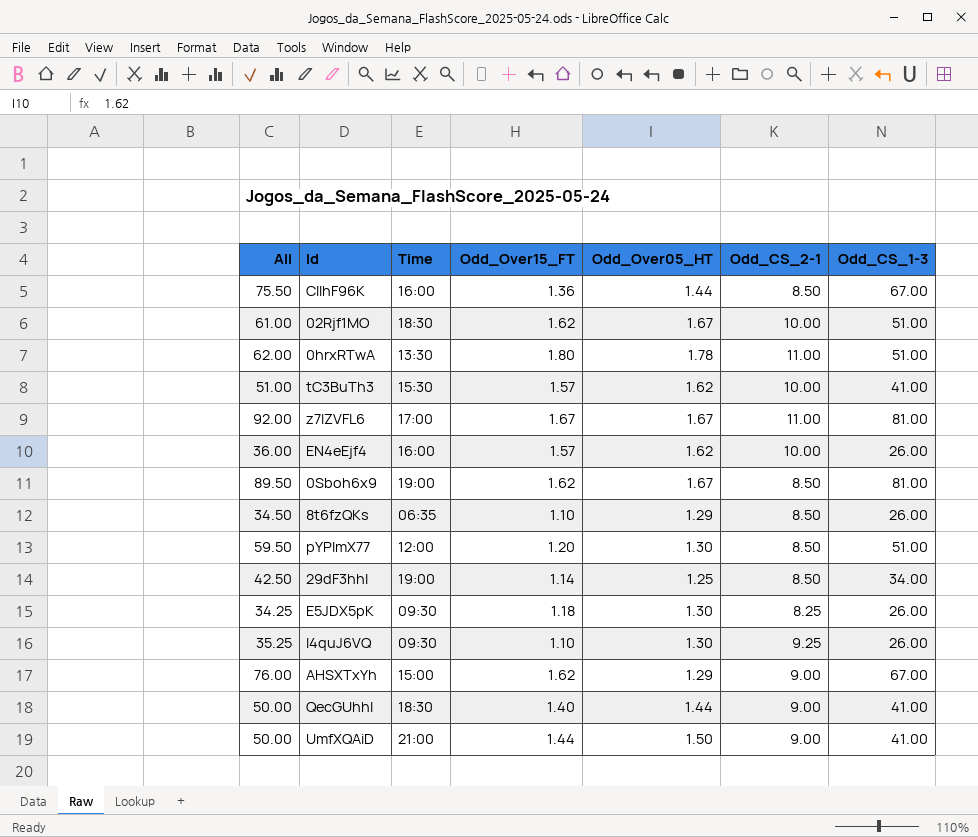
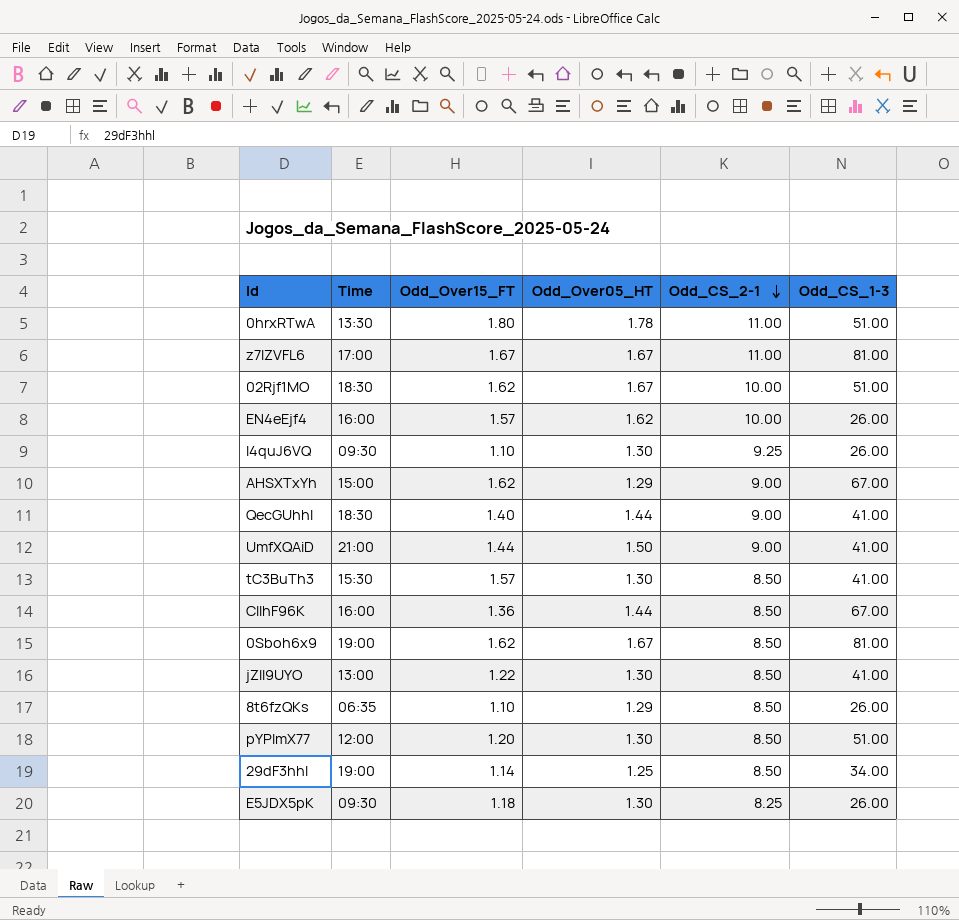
row order: none -> Odd_CS_2-1 descending
column All | formula: [Odd_CS_2-1] + [Odd_CS_1-3] -> none
tC3BuTh3 | Odd_Over05_HT: 1.62 -> 1.30
tC3BuTh3 | Odd_CS_2-1: 10.00 -> 8.50
row jZII9UYO: none -> 13:00 | 1.22 | 1.30 | 8.50 | 41.00

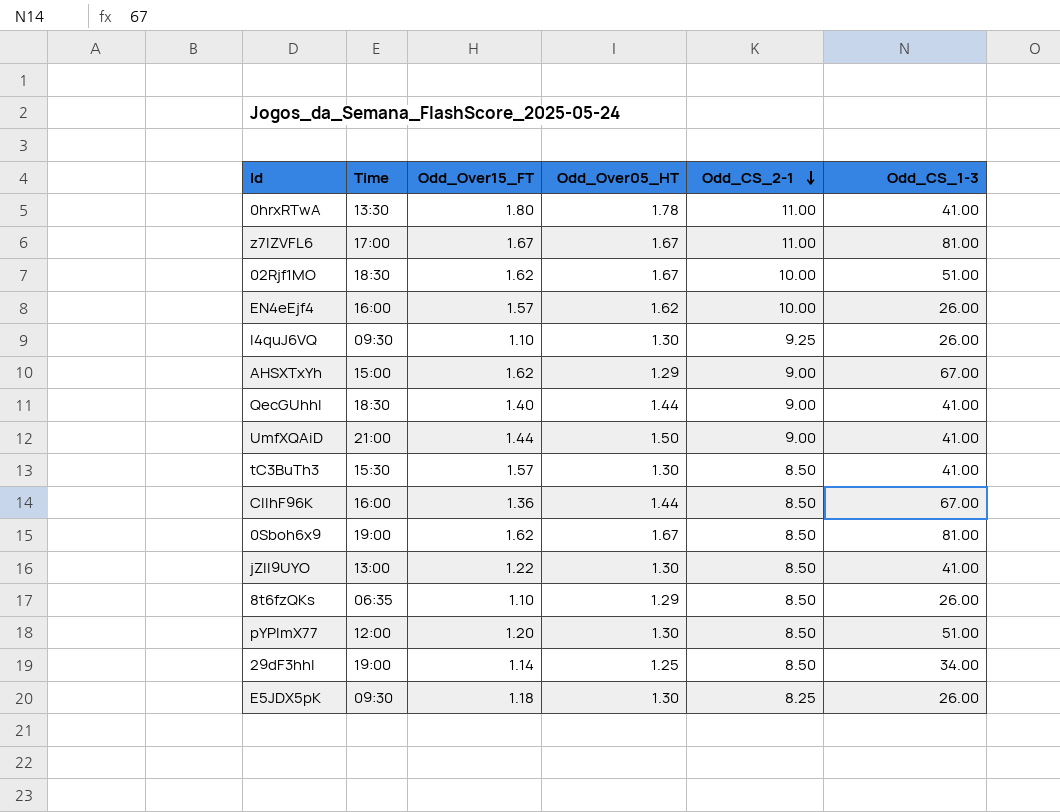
0hrxRTwA | Odd_CS_1-3: 51.00 -> 41.00

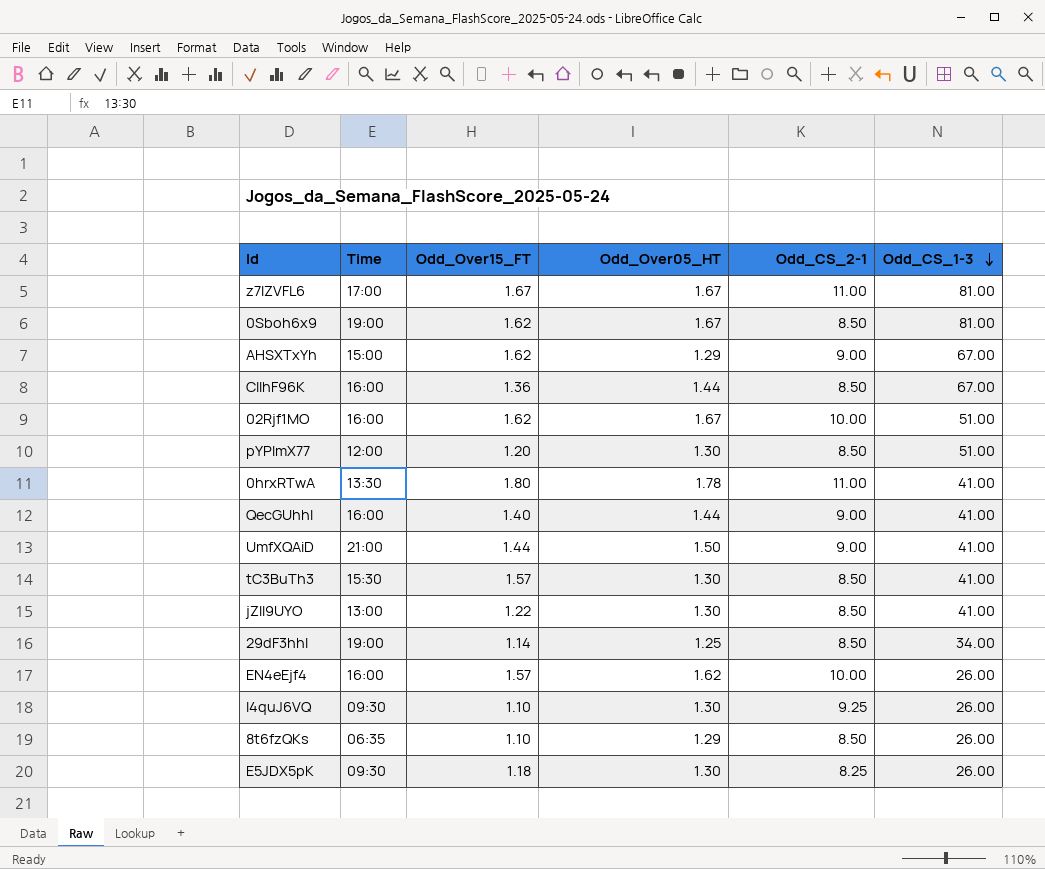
row order: Odd_CS_2-1 descending -> Odd_CS_1-3 descending
02Rjf1MO | Time: 18:30 -> 16:00
QecGUhhl | Time: 18:30 -> 16:00

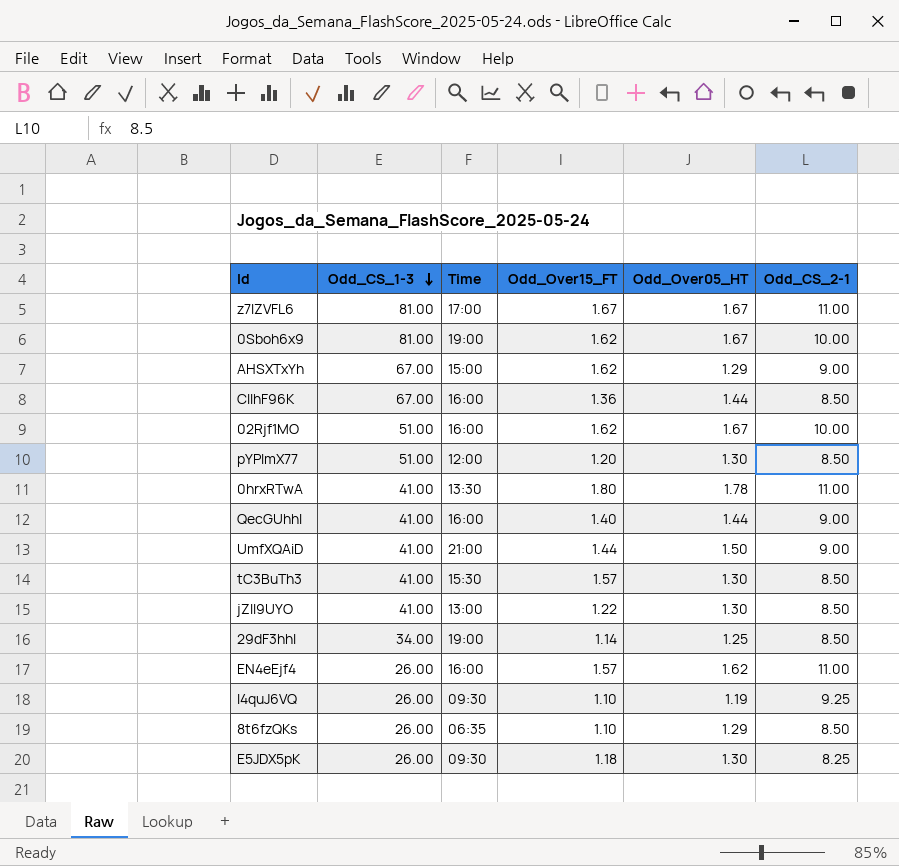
column Odd_CS_1-3 | position: 6 -> 2
0Sboh6x9 | Odd_CS_2-1: 8.50 -> 10.00
EN4eEjf4 | Odd_CS_2-1: 10.00 -> 11.00
l4quJ6VQ | Odd_Over05_HT: 1.30 -> 1.19

